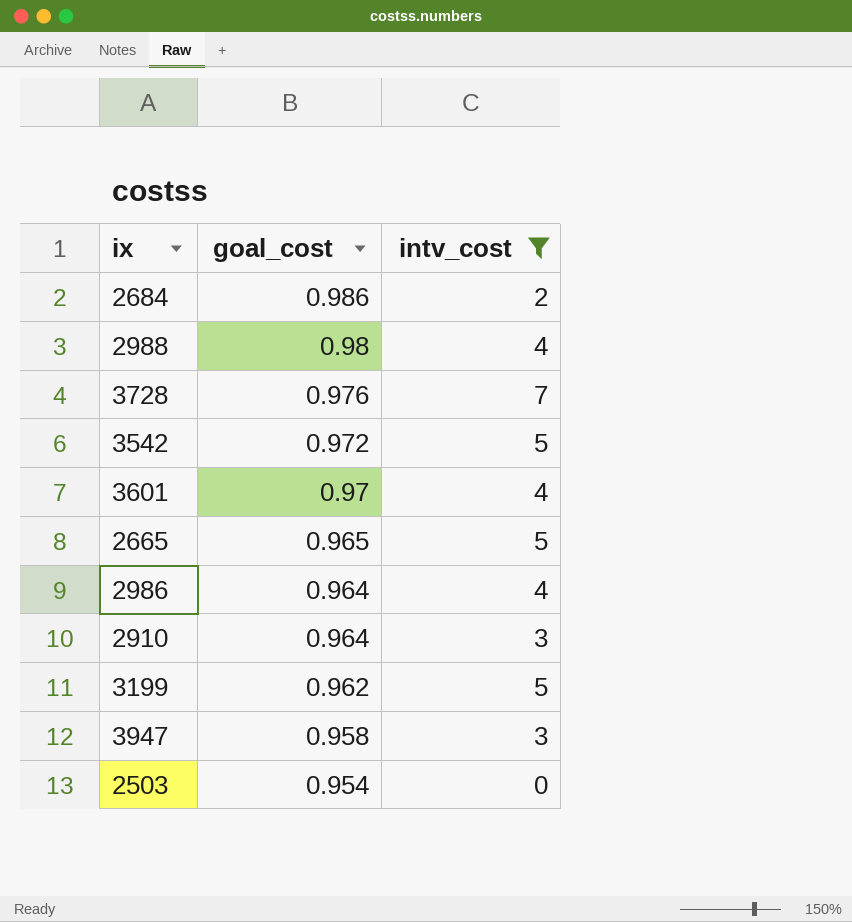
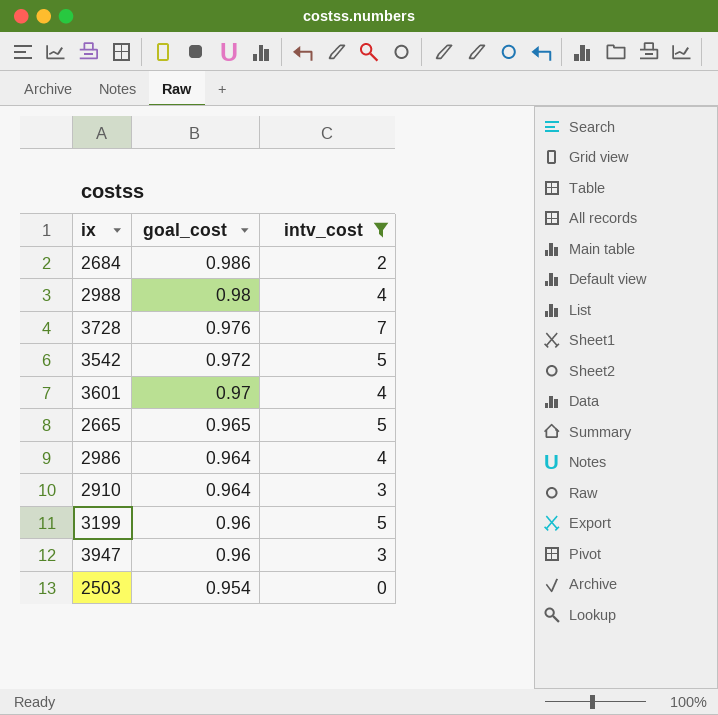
3199 | goal_cost: 0.962 -> 0.96
3947 | goal_cost: 0.958 -> 0.96

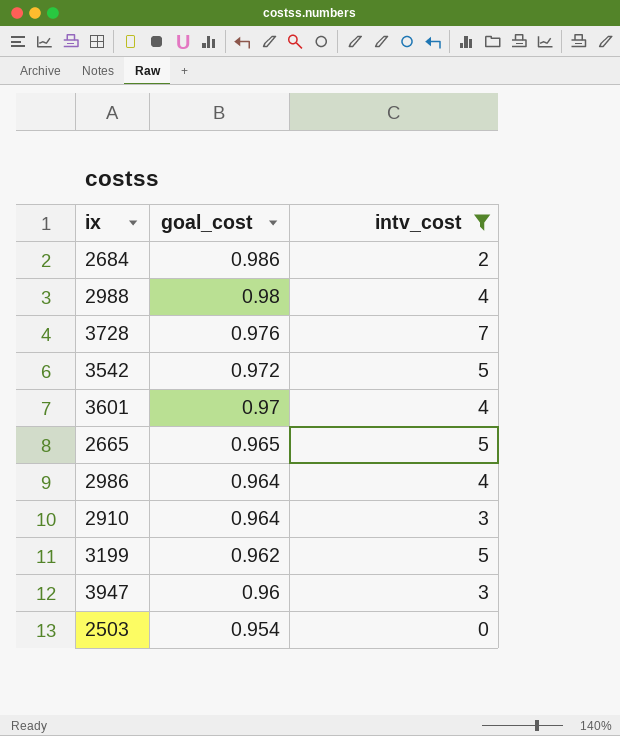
3199 | goal_cost: 0.96 -> 0.962

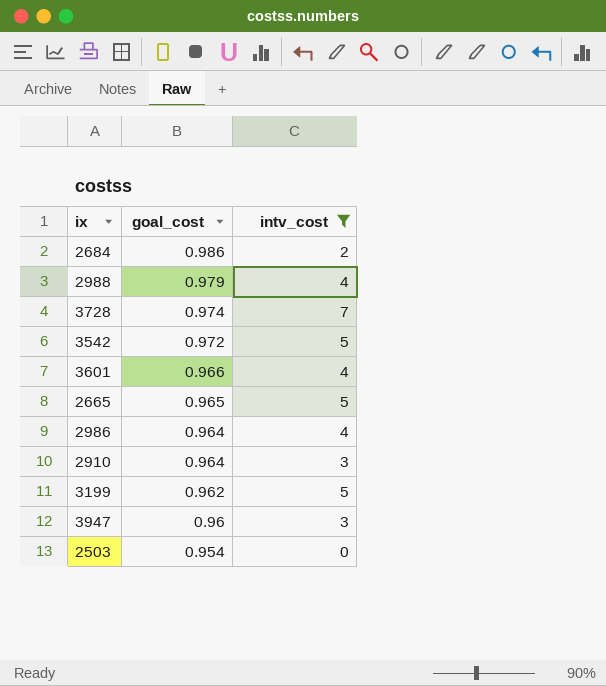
2988 | goal_cost: 0.98 -> 0.979
3728 | goal_cost: 0.976 -> 0.974
3601 | goal_cost: 0.97 -> 0.966

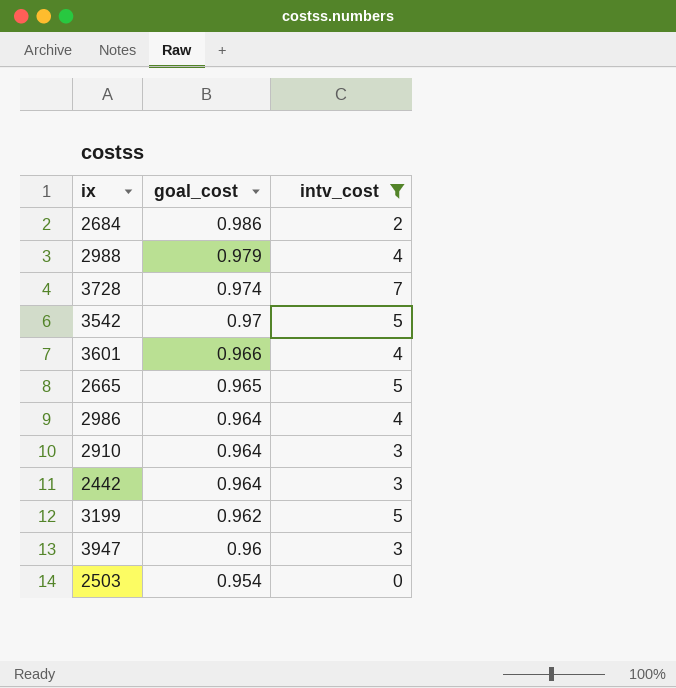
3542 | goal_cost: 0.972 -> 0.97
row 2442: none -> 0.964 | 3

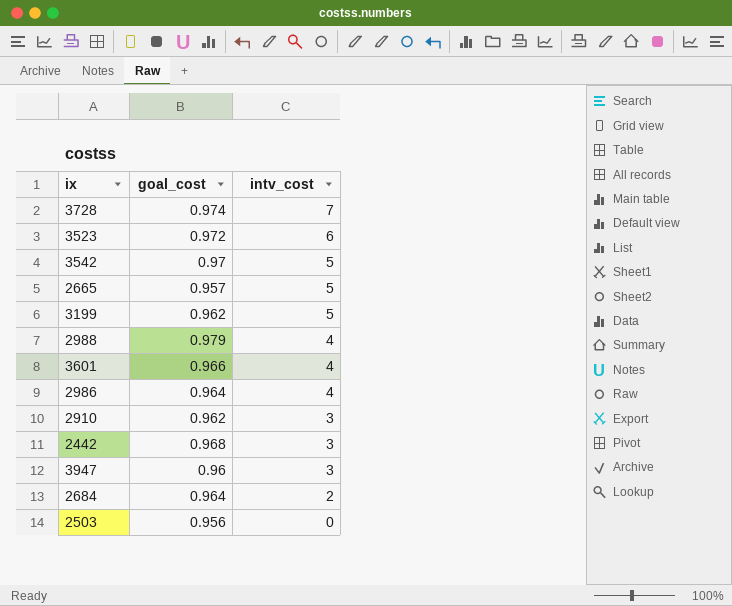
filter: intv_cost != 6 -> none
row order: goal_cost descending -> intv_cost descending
2665 | goal_cost: 0.965 -> 0.957
2910 | goal_cost: 0.964 -> 0.962
2442 | goal_cost: 0.964 -> 0.968
2684 | goal_cost: 0.986 -> 0.964
2503 | goal_cost: 0.954 -> 0.956

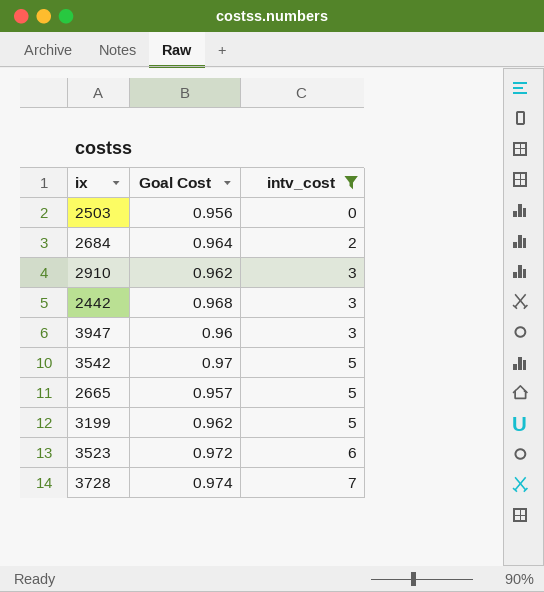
filter: none -> intv_cost != 4
row order: intv_cost descending -> intv_cost ascending
column name: goal_cost -> Goal Cost

